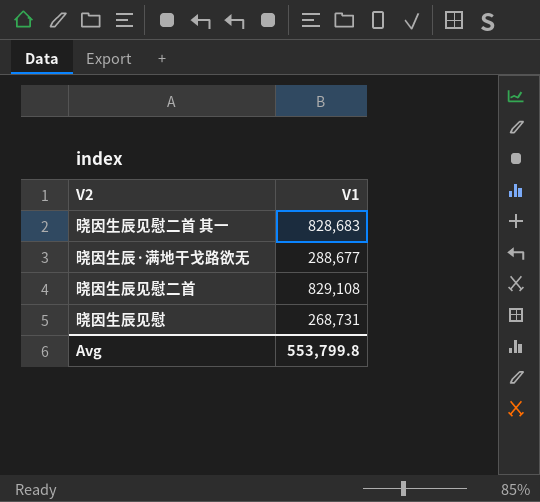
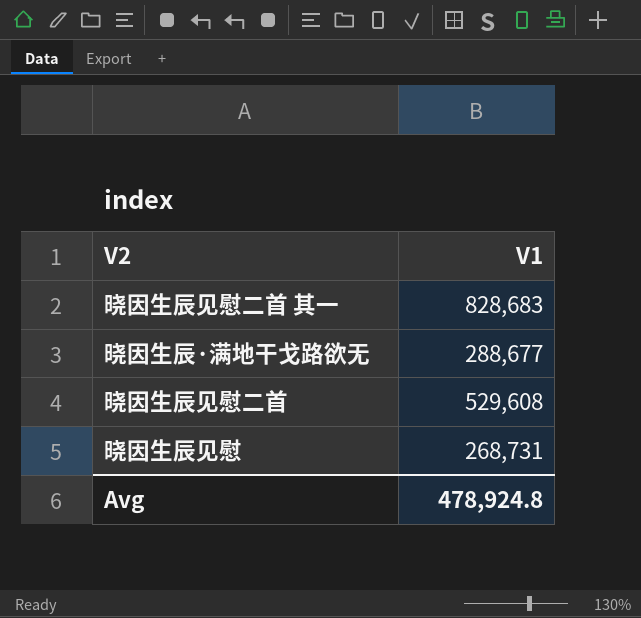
晓因生辰见慰二首 | V1: 829,108 -> 529,608
Avg | V1: 553,799.8 -> 478,924.8

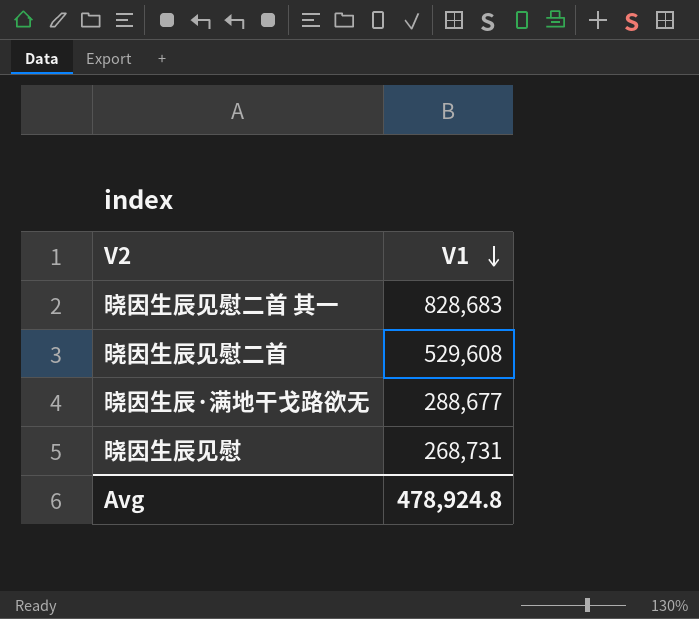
row order: none -> V1 descending

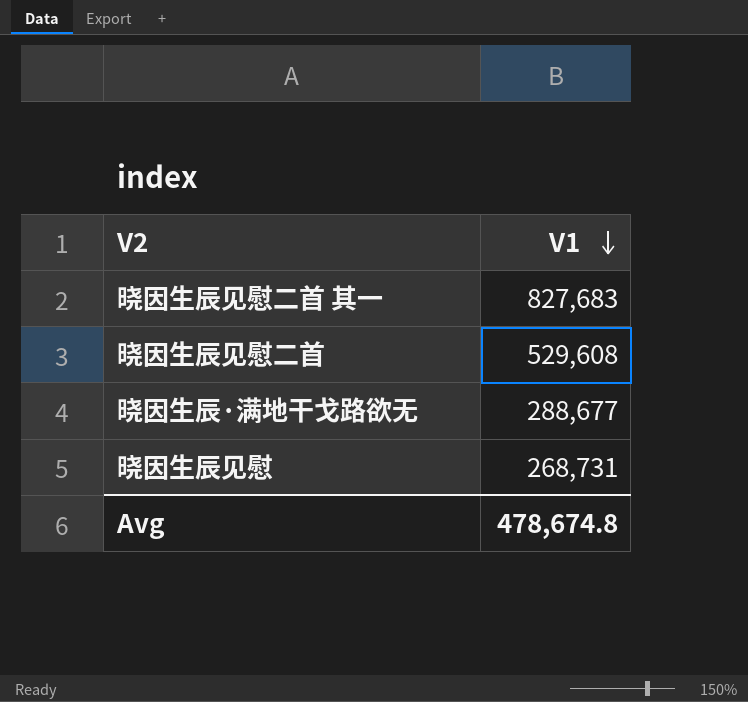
晓因生辰见慰二首 其一 | V1: 828,683 -> 827,683
Avg | V1: 478,924.8 -> 478,674.8

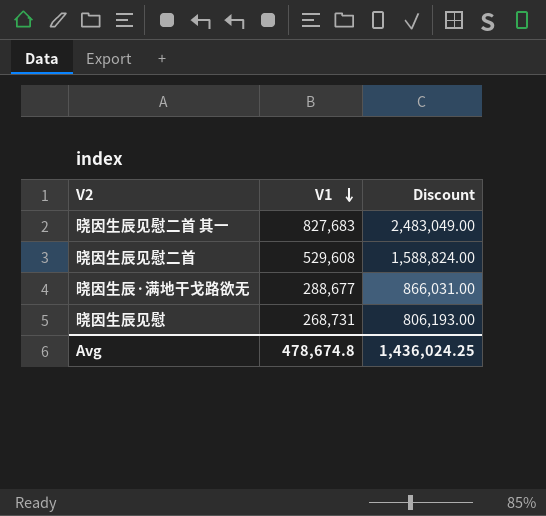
column Discount | formula: none -> [V1] * 3

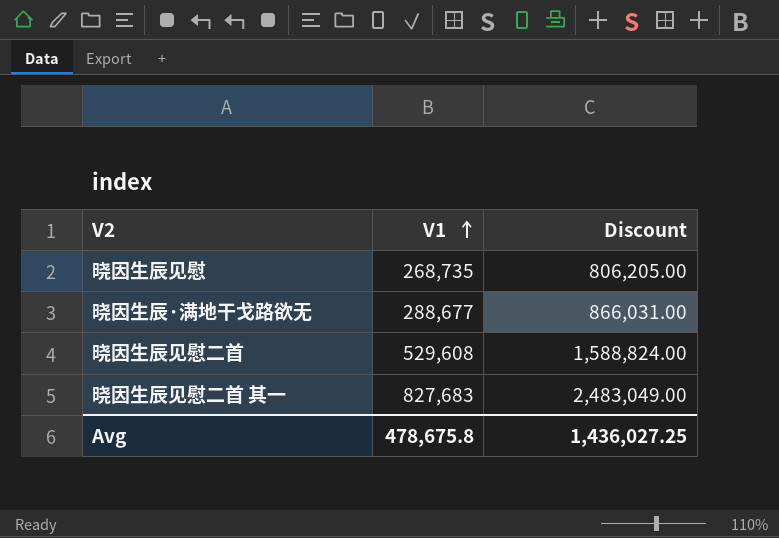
row order: V1 descending -> V1 ascending
晓因生辰见慰 | V1: 268,731 -> 268,735
晓因生辰见慰 | Discount: 806,193.00 -> 806,205.00
Avg | V1: 478,674.8 -> 478,675.8
Avg | Discount: 1,436,024.25 -> 1,436,027.25

